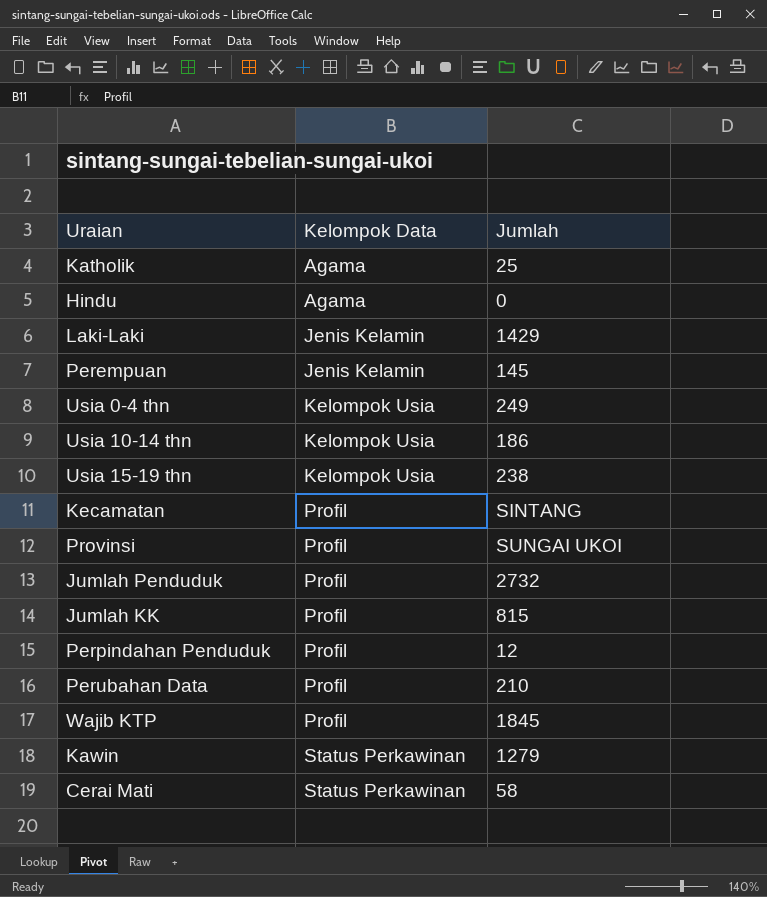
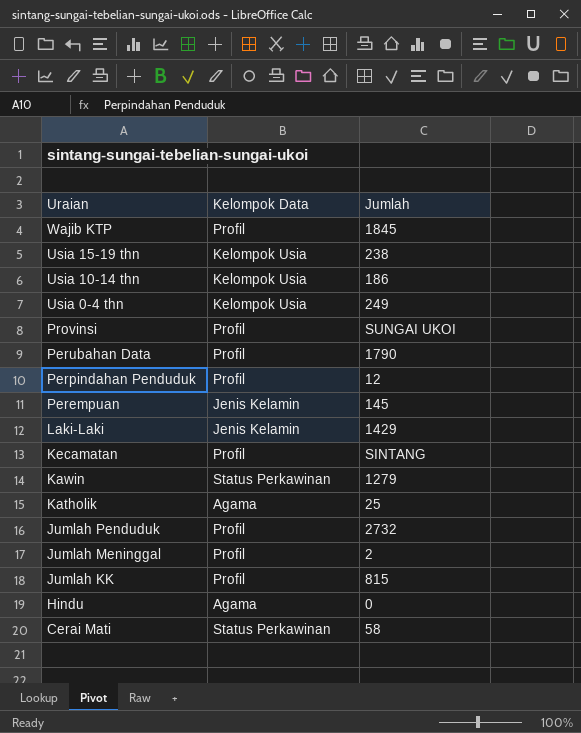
row order: Kelompok Data ascending -> Uraian descending
Perubahan Data | Jumlah: 210 -> 1790
row Jumlah Meninggal: none -> Profil | 2

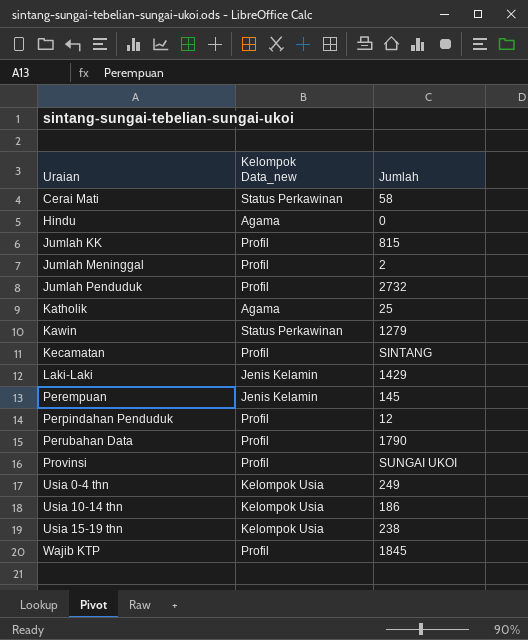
row order: Uraian descending -> Uraian ascending
column name: Kelompok Data -> Kelompok Data_new

